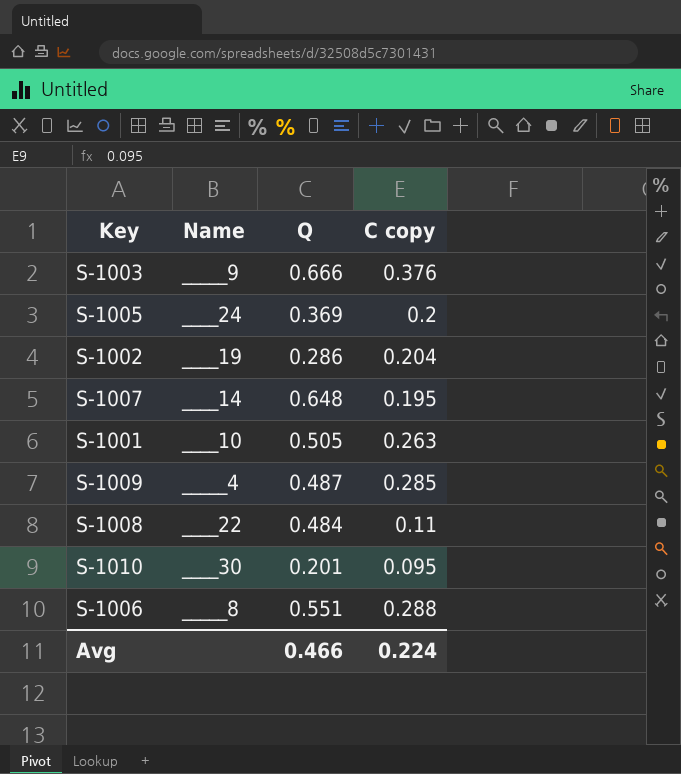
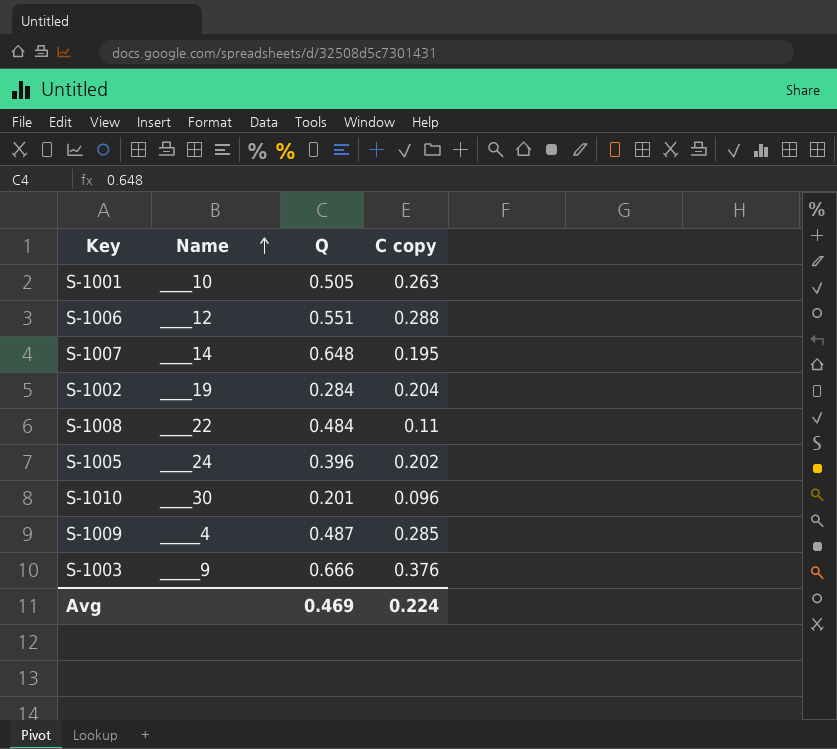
row order: none -> Name ascending
S-1006 | Name: _____8 -> ____12
S-1002 | Q: 0.286 -> 0.284
S-1005 | Q: 0.369 -> 0.396
S-1005 | C copy: 0.2 -> 0.202
S-1010 | C copy: 0.095 -> 0.096
Avg | Q: 0.466 -> 0.469

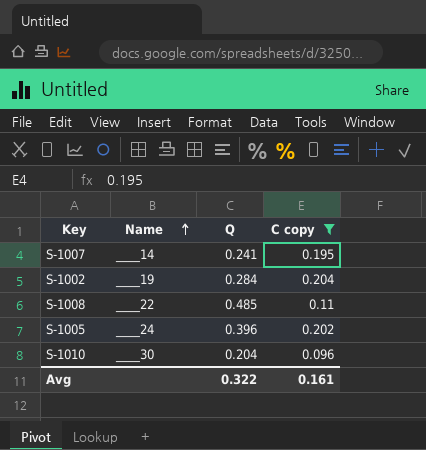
filter: none -> C copy <= 0.204
S-1007 | Q: 0.648 -> 0.241
S-1008 | Q: 0.484 -> 0.485
S-1010 | Q: 0.201 -> 0.204
Avg | Q: 0.469 -> 0.322
Avg | C copy: 0.224 -> 0.161

